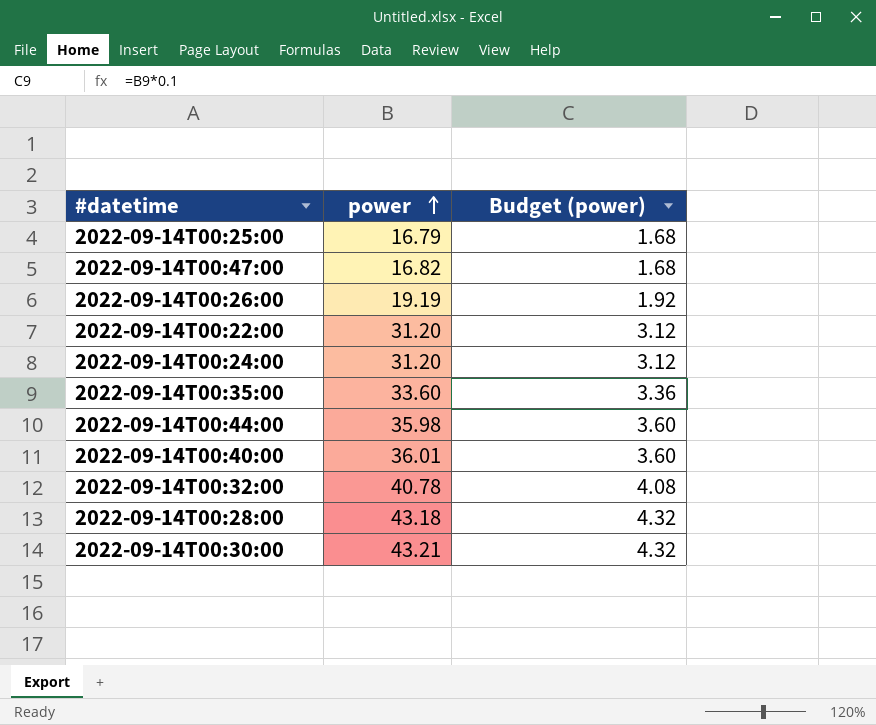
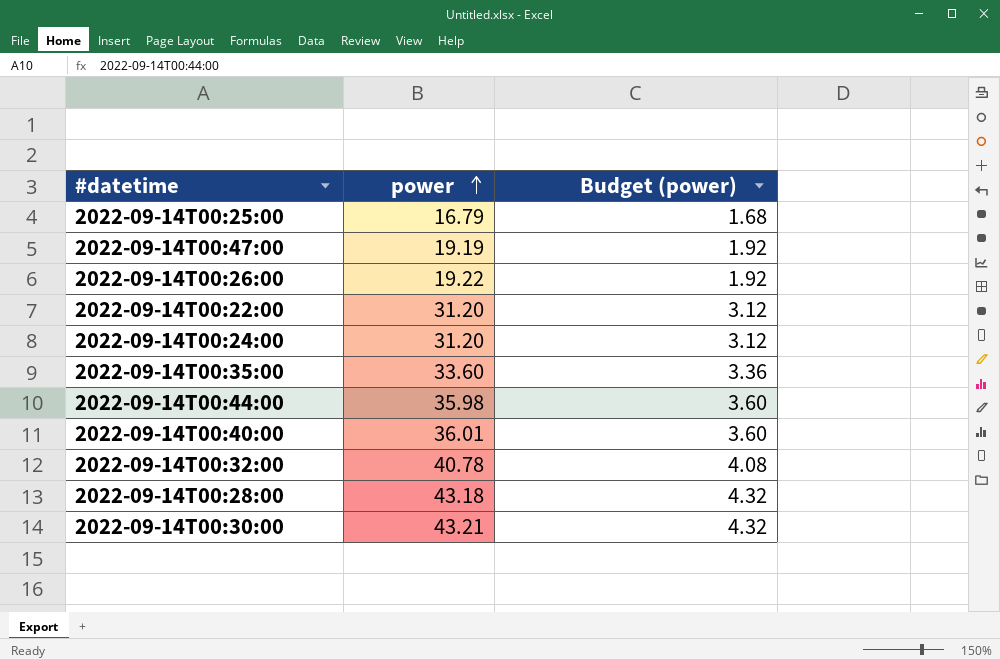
2022-09-14T00:47:00 | power: 16.82 -> 19.19
2022-09-14T00:47:00 | Budget (power): 1.68 -> 1.92
2022-09-14T00:26:00 | power: 19.19 -> 19.22

